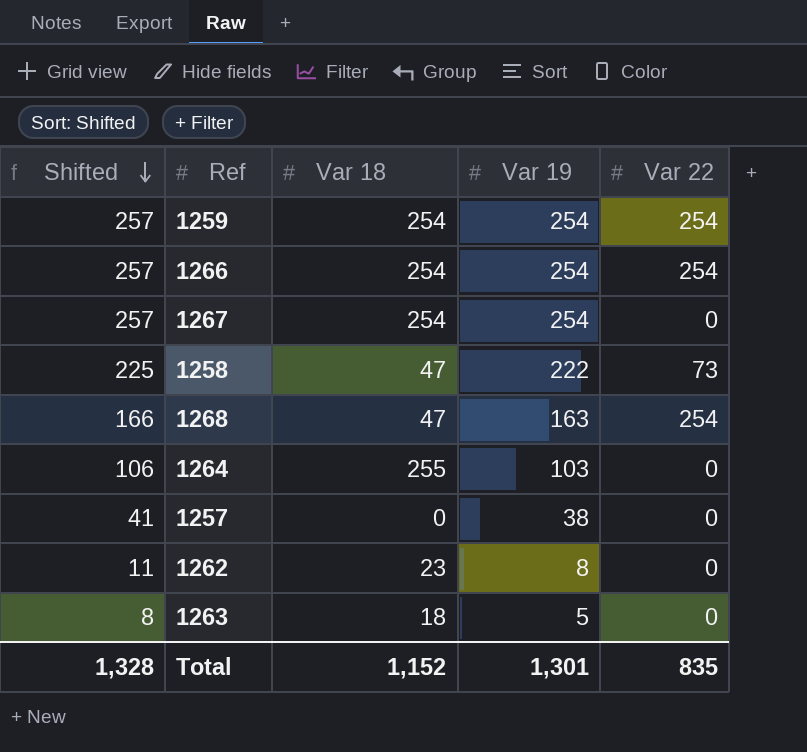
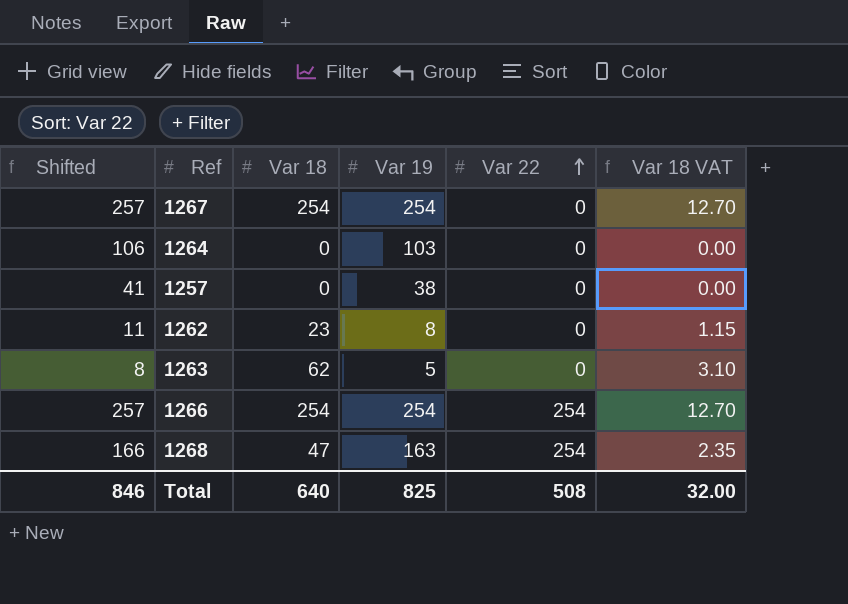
row order: Shifted descending -> Var 22 ascending
column Var 18 VAT | formula: none -> [Var 18] * 0.05
row 1259: 257 | 254 | 254 | 254 -> none
row 1258: 225 | 47 | 222 | 73 -> none
1264 | Var 18: 255 -> 0
1263 | Var 18: 18 -> 62
Total | Shifted: 1,328 -> 846
Total | Var 18: 1,152 -> 640
Total | Var 19: 1,301 -> 825
Total | Var 22: 835 -> 508

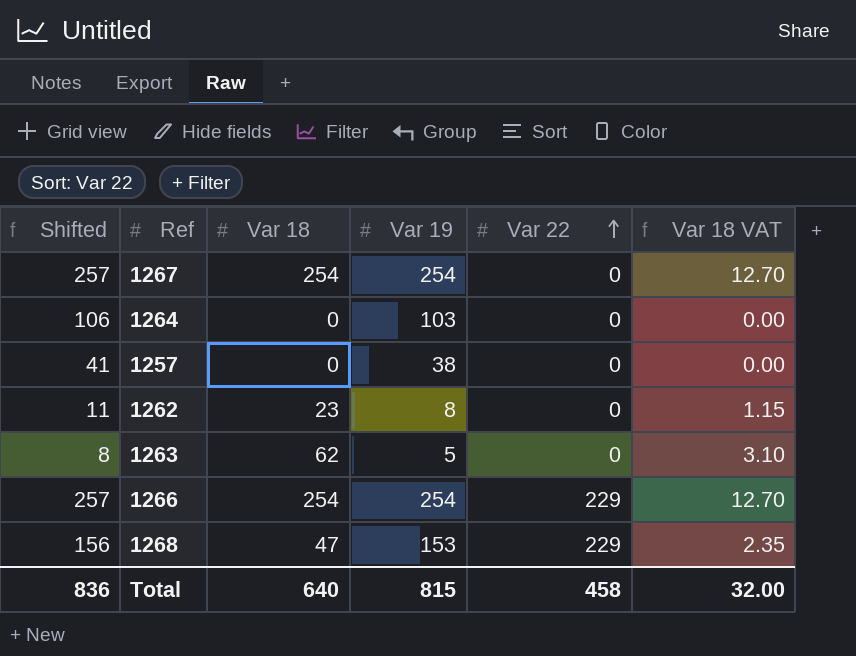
1266 | Var 22: 254 -> 229
1268 | Shifted: 166 -> 156
1268 | Var 19: 163 -> 153
1268 | Var 22: 254 -> 229
Total | Shifted: 846 -> 836
Total | Var 19: 825 -> 815
Total | Var 22: 508 -> 458

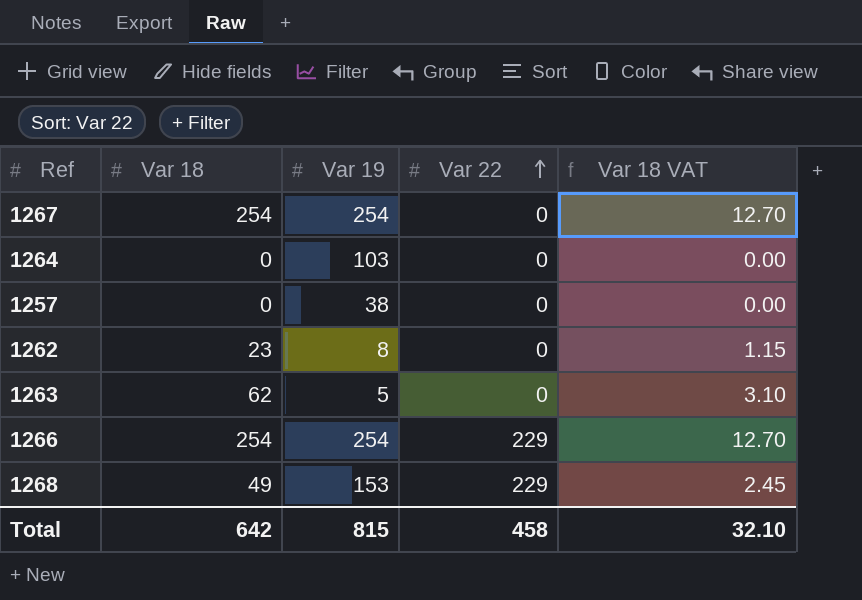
column Shifted | formula: [Var 19] + 3 -> none
1268 | Var 18: 47 -> 49
1268 | Var 18 VAT: 2.35 -> 2.45
Total | Var 18: 640 -> 642
Total | Var 18 VAT: 32.00 -> 32.10

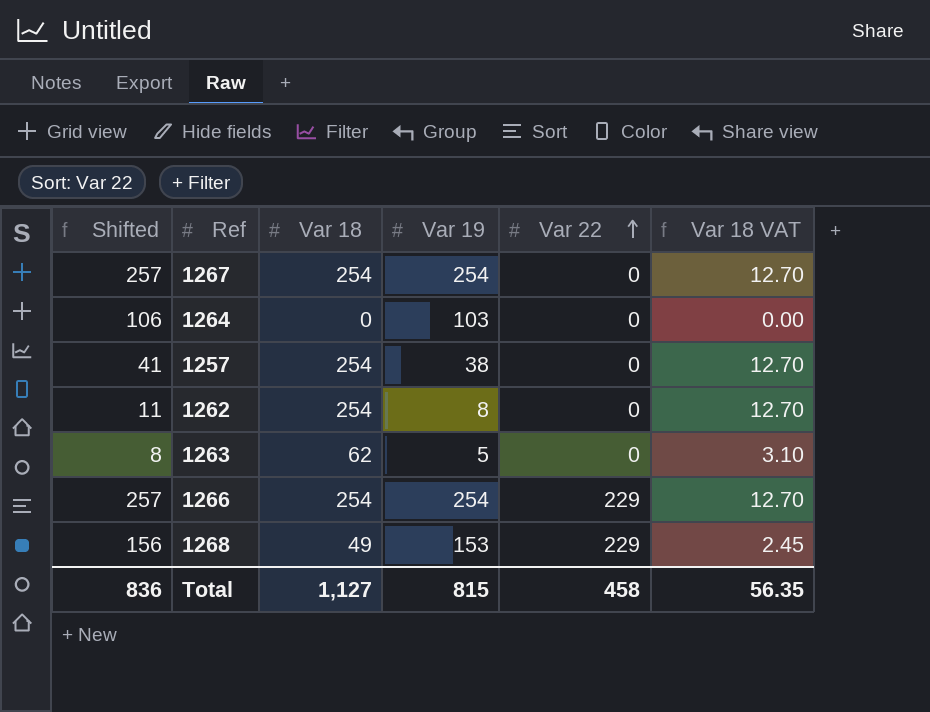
column Shifted | formula: none -> [Var 19] + 3
1257 | Var 18: 0 -> 254
1257 | Var 18 VAT: 0.00 -> 12.70
1262 | Var 18: 23 -> 254
1262 | Var 18 VAT: 1.15 -> 12.70
Total | Var 18: 642 -> 1,127
Total | Var 18 VAT: 32.10 -> 56.35

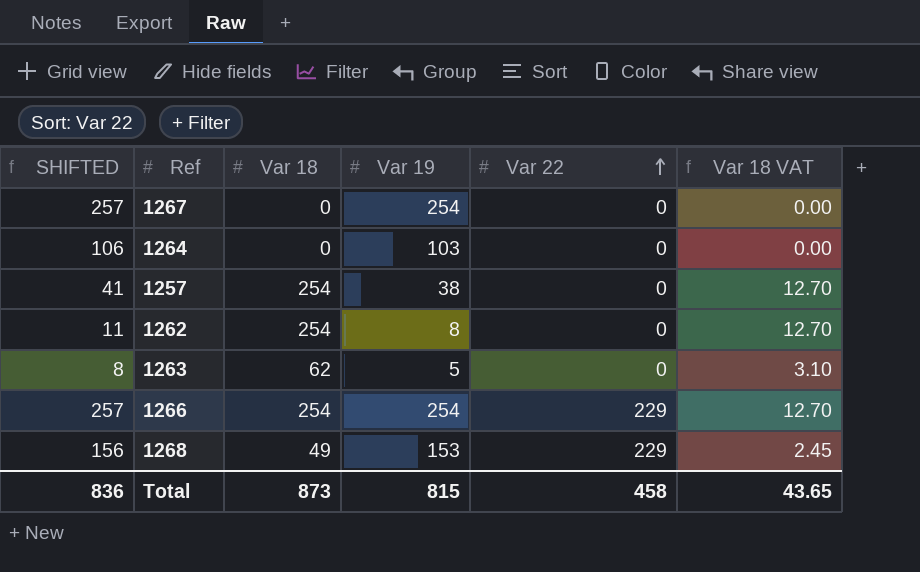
column name: Shifted -> SHIFTED
1267 | Var 18: 254 -> 0
1267 | Var 18 VAT: 12.70 -> 0.00
Total | Var 18: 1,127 -> 873
Total | Var 18 VAT: 56.35 -> 43.65

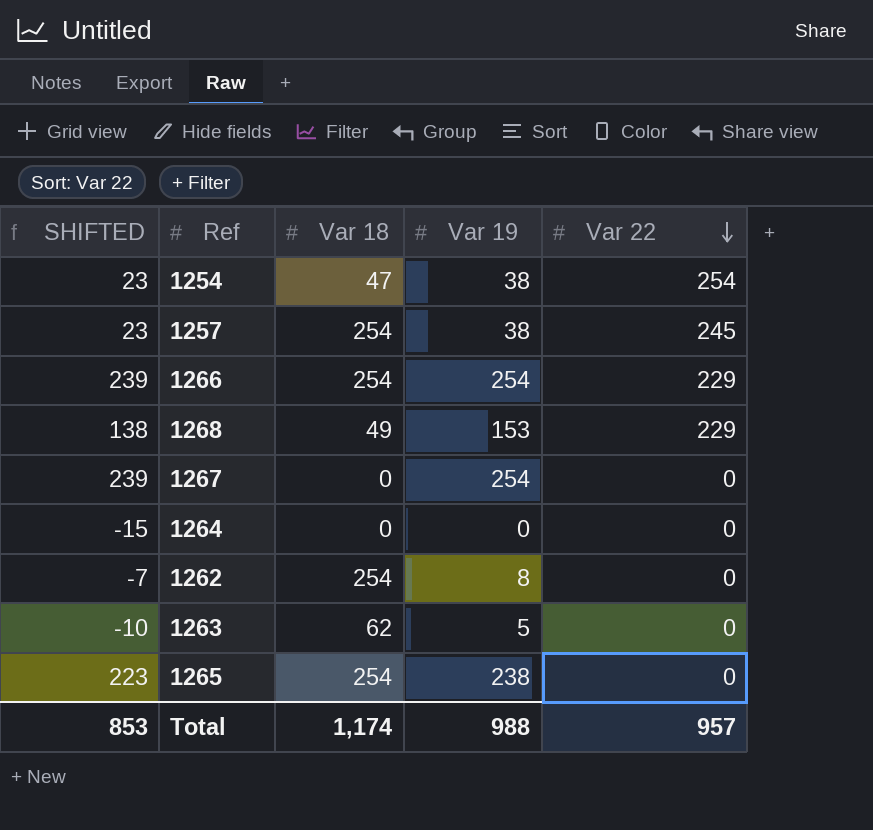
row order: Var 22 ascending -> Var 22 descending
column Var 18 VAT | formula: [Var 18] * 0.05 -> none
column SHIFTED | formula: [Var 19] + 3 -> [Var 19] - 15
row 1254: none -> 23 | 47 | 38 | 254
1257 | Var 22: 0 -> 245
1264 | Var 19: 103 -> 0
row 1265: none -> 223 | 254 | 238 | 0
Total | SHIFTED: 836 -> 853
Total | Var 18: 873 -> 1,174
Total | Var 19: 815 -> 988
Total | Var 22: 458 -> 957

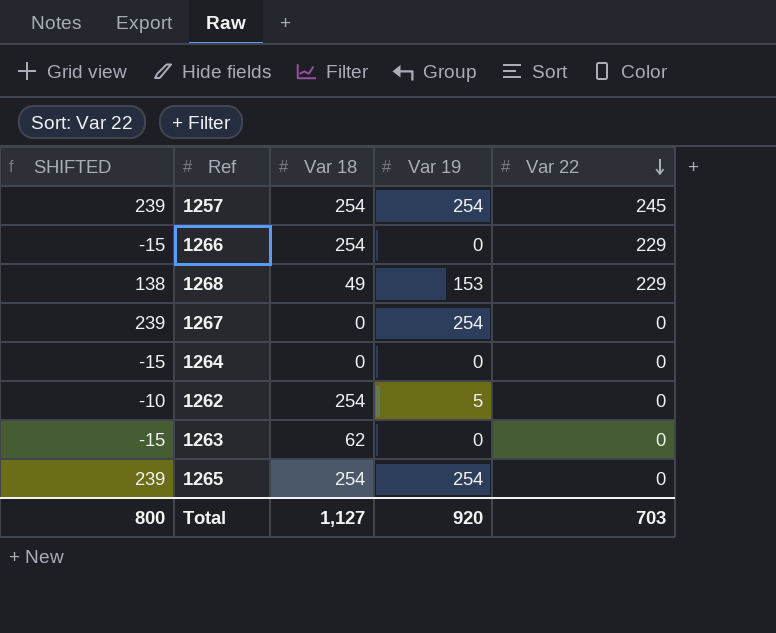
row 1254: 23 | 47 | 38 | 254 -> none
1257 | SHIFTED: 23 -> 239
1257 | Var 19: 38 -> 254
1266 | SHIFTED: 239 -> -15
1266 | Var 19: 254 -> 0
1262 | SHIFTED: -7 -> -10
1262 | Var 19: 8 -> 5
1263 | SHIFTED: -10 -> -15
1263 | Var 19: 5 -> 0
1265 | SHIFTED: 223 -> 239
1265 | Var 19: 238 -> 254
Total | SHIFTED: 853 -> 800
Total | Var 18: 1,174 -> 1,127
Total | Var 19: 988 -> 920
Total | Var 22: 957 -> 703

